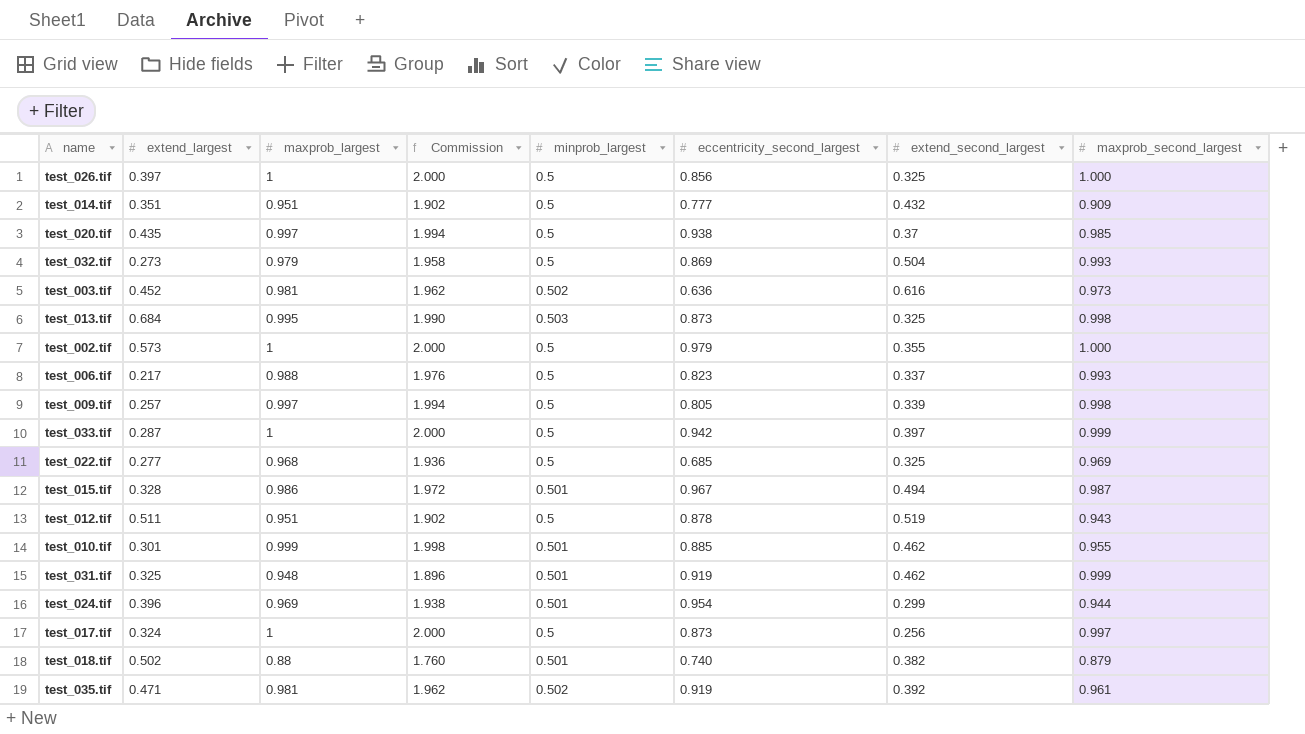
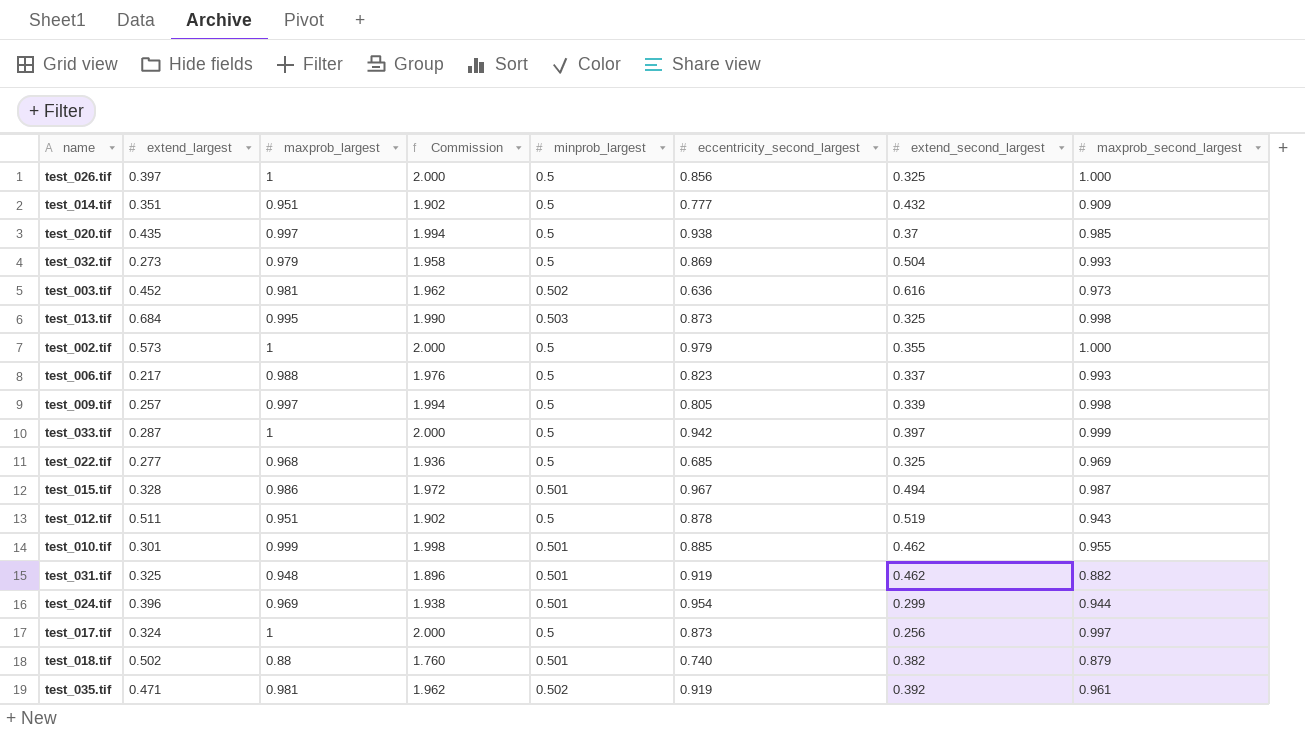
test_031.tif | maxprob_second_largest: 0.999 -> 0.882

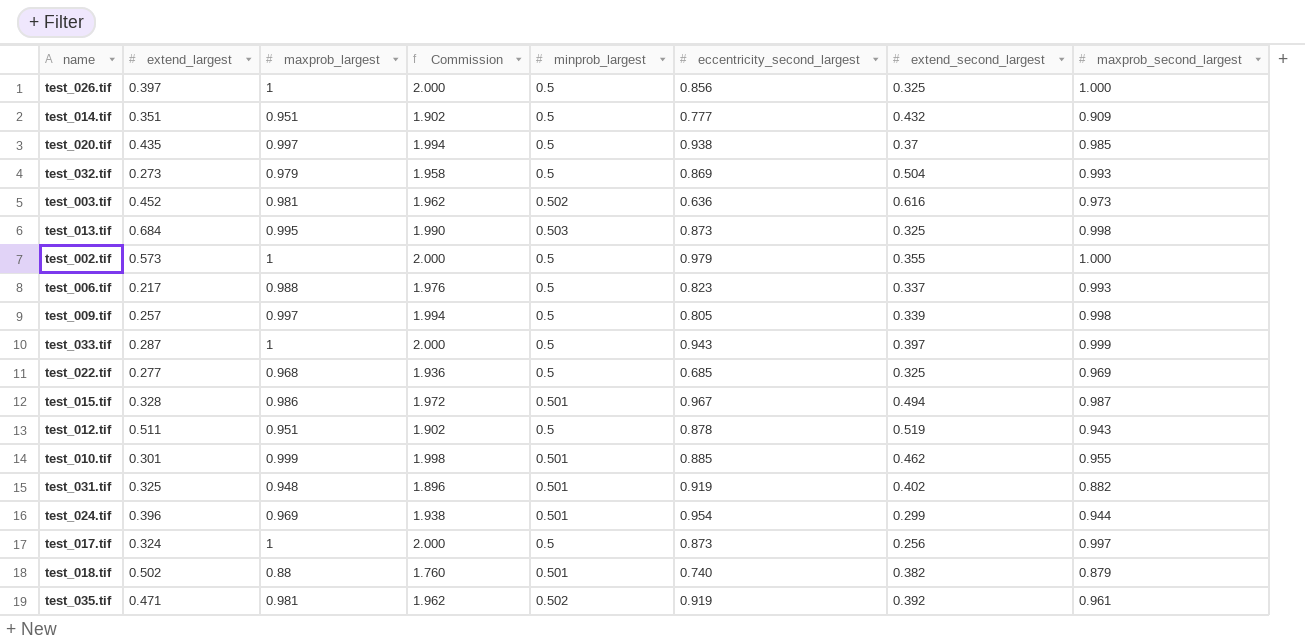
test_033.tif | eccentricity_second_largest: 0.942 -> 0.943
test_031.tif | extend_second_largest: 0.462 -> 0.402

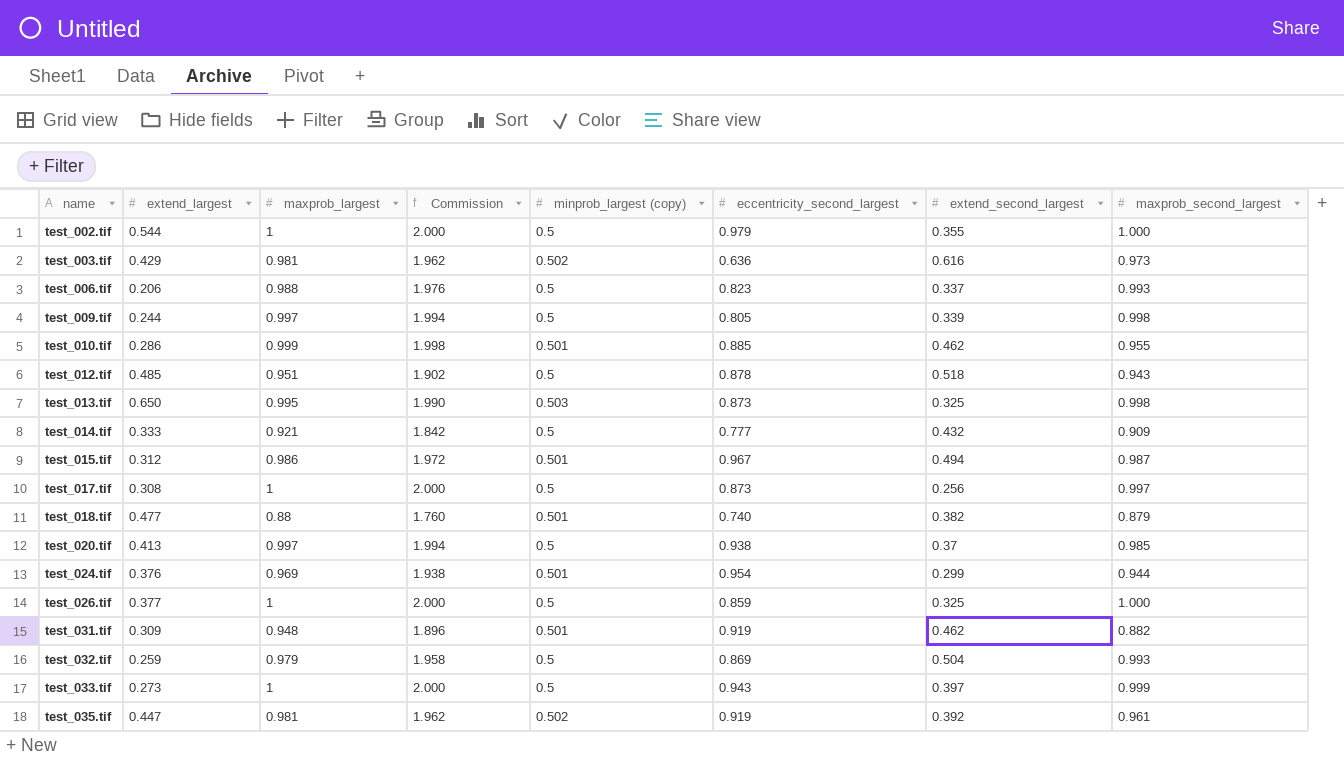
row order: none -> name ascending
column name: minprob_largest -> minprob_largest (copy)
row test_022.tif: 0.277 | 0.968 | 1.936 | 0.5 | 0.685 | 0.325 | 0.969 -> none
test_002.tif | extend_largest: 0.573 -> 0.544
test_003.tif | extend_largest: 0.452 -> 0.429
test_006.tif | extend_largest: 0.217 -> 0.206
test_009.tif | extend_largest: 0.257 -> 0.244
test_010.tif | extend_largest: 0.301 -> 0.286
test_012.tif | extend_largest: 0.511 -> 0.485
test_012.tif | extend_second_largest: 0.519 -> 0.518
test_013.tif | extend_largest: 0.684 -> 0.650
test_014.tif | extend_largest: 0.351 -> 0.333
test_014.tif | maxprob_largest: 0.951 -> 0.921
test_014.tif | Commission: 1.902 -> 1.842
test_015.tif | extend_largest: 0.328 -> 0.312
test_017.tif | extend_largest: 0.324 -> 0.308
test_018.tif | extend_largest: 0.502 -> 0.477
test_020.tif | extend_largest: 0.435 -> 0.413
test_024.tif | extend_largest: 0.396 -> 0.376
test_026.tif | extend_largest: 0.397 -> 0.377
test_026.tif | eccentricity_second_largest: 0.856 -> 0.859
test_031.tif | extend_largest: 0.325 -> 0.309
test_031.tif | extend_second_largest: 0.402 -> 0.462
test_032.tif | extend_largest: 0.273 -> 0.259
test_033.tif | extend_largest: 0.287 -> 0.273
test_035.tif | extend_largest: 0.471 -> 0.447

